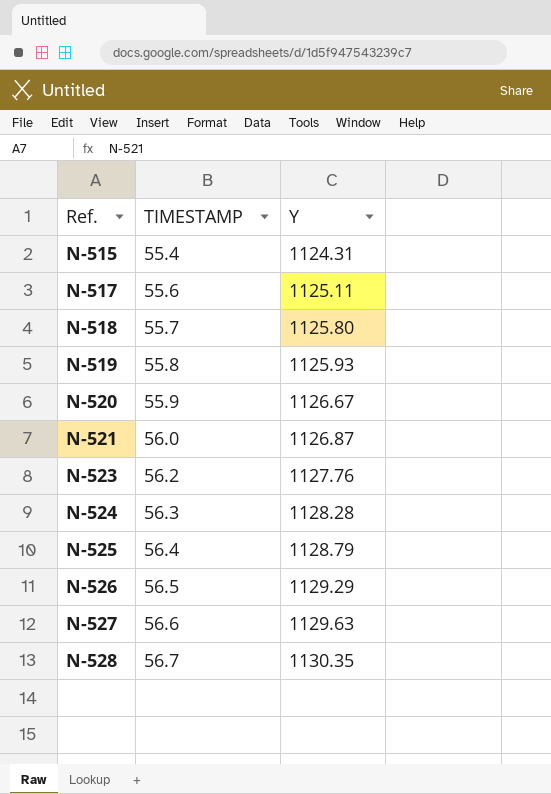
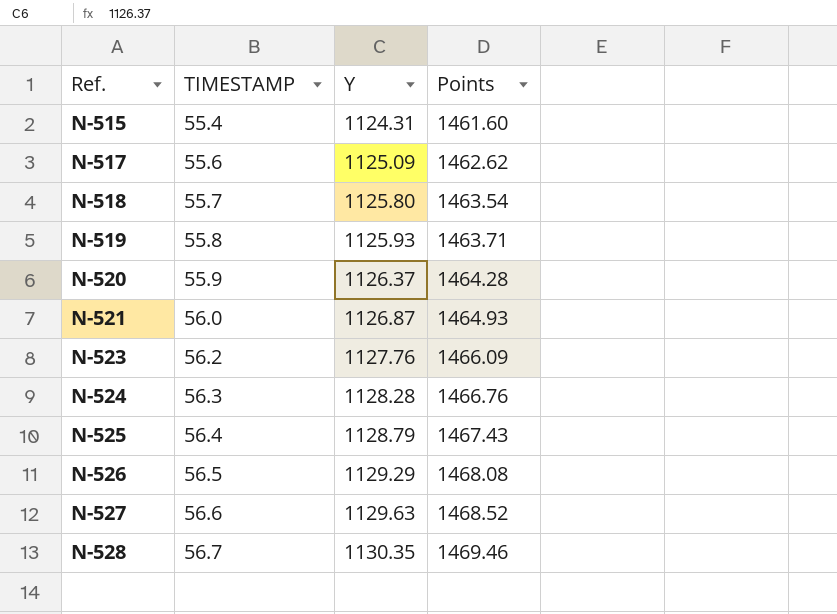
column Points | formula: none -> [Y] * 1.3
N-517 | Y: 1125.11 -> 1125.09
N-520 | Y: 1126.67 -> 1126.37

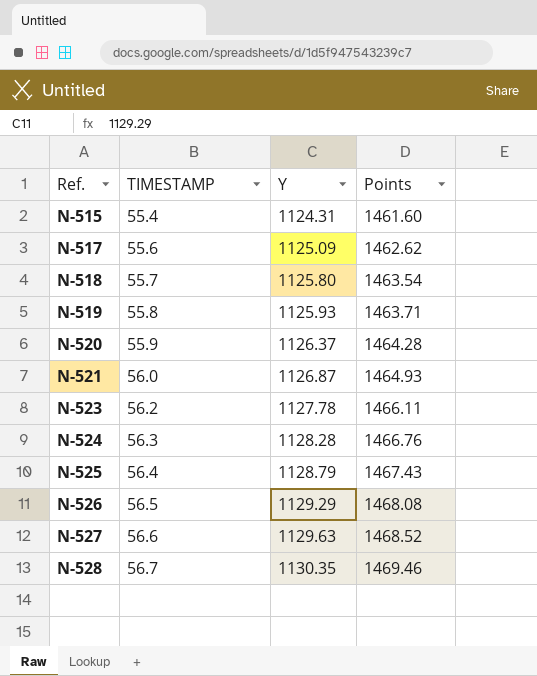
N-523 | Y: 1127.76 -> 1127.78
N-523 | Points: 1466.09 -> 1466.11

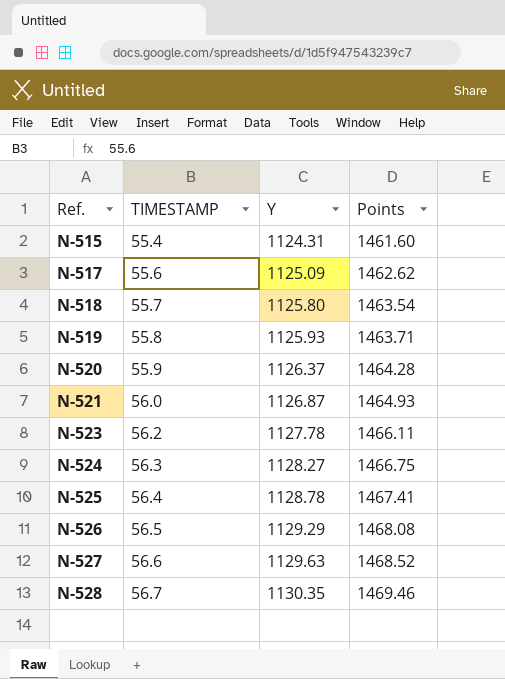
N-524 | Y: 1128.28 -> 1128.27
N-524 | Points: 1466.76 -> 1466.75
N-525 | Y: 1128.79 -> 1128.78
N-525 | Points: 1467.43 -> 1467.41

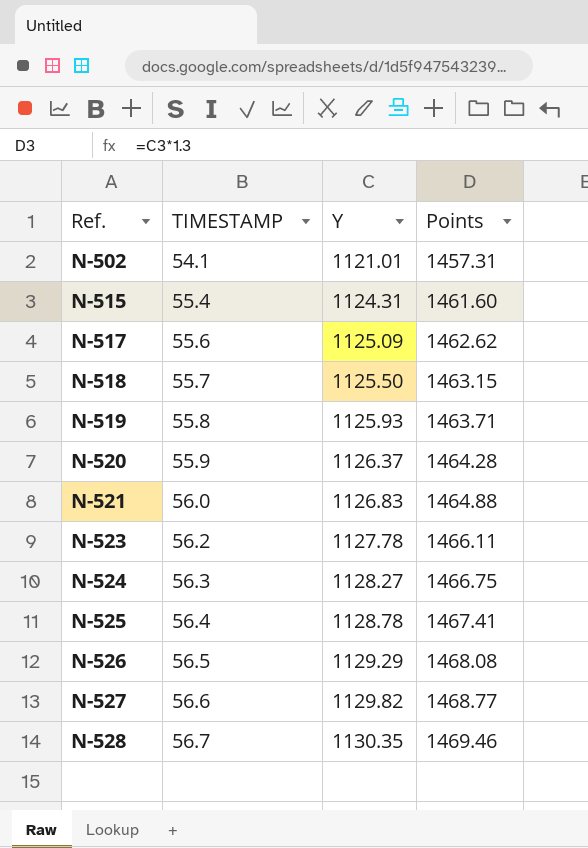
row N-502: none -> 54.1 | 1121.01 | 1457.31
N-518 | Y: 1125.80 -> 1125.50
N-518 | Points: 1463.54 -> 1463.15
N-521 | Y: 1126.87 -> 1126.83
N-521 | Points: 1464.93 -> 1464.88
N-527 | Y: 1129.63 -> 1129.82
N-527 | Points: 1468.52 -> 1468.77

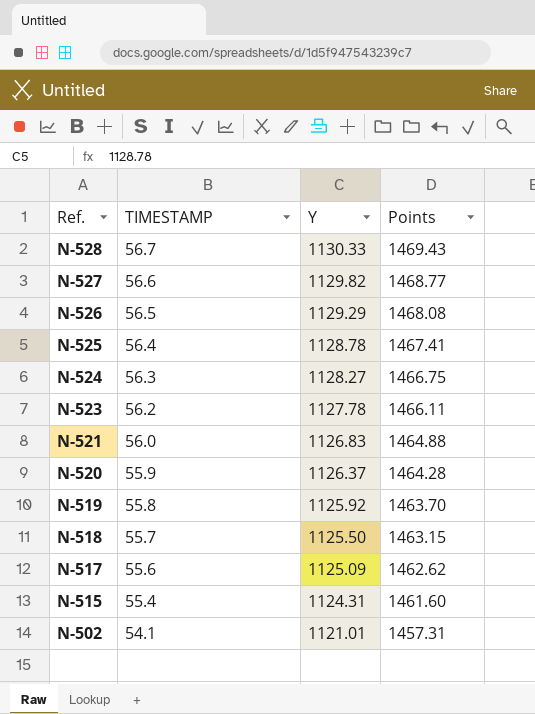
row order: Ref. ascending -> Ref. descending
N-528 | Y: 1130.35 -> 1130.33
N-528 | Points: 1469.46 -> 1469.43
N-519 | Y: 1125.93 -> 1125.92
N-519 | Points: 1463.71 -> 1463.70

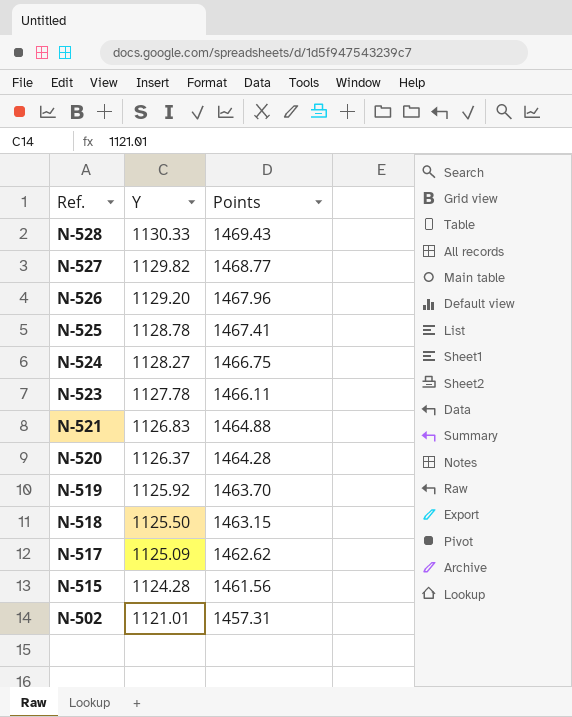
column TIMESTAMP | position: 2 -> none
N-526 | Y: 1129.29 -> 1129.20
N-526 | Points: 1468.08 -> 1467.96
N-515 | Y: 1124.31 -> 1124.28
N-515 | Points: 1461.60 -> 1461.56

